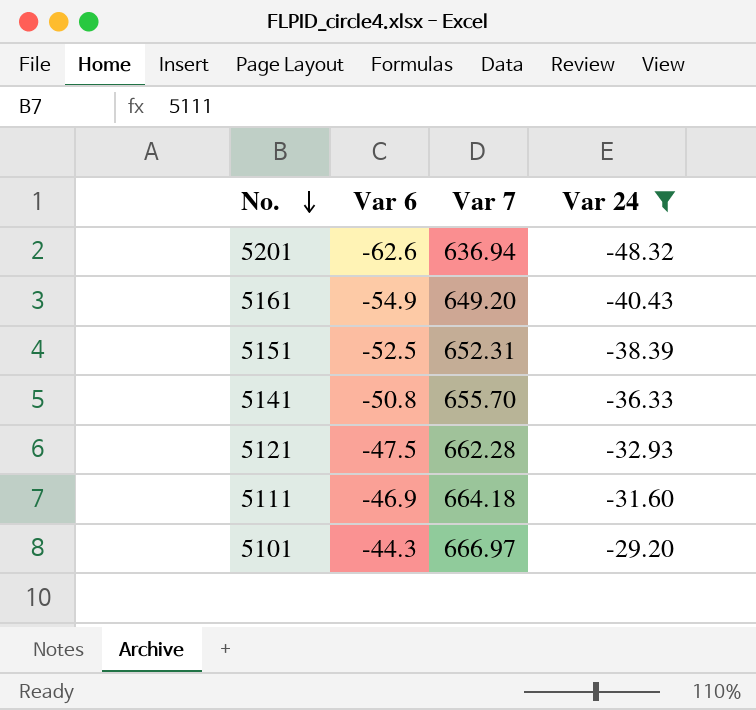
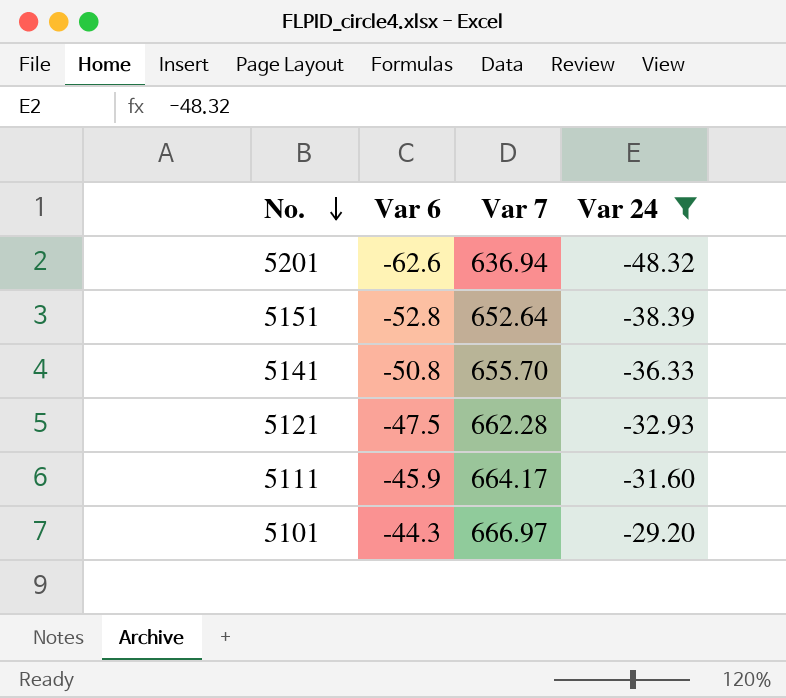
row 5161: -54.9 | 649.20 | -40.43 -> none
5151 | Var 6: -52.5 -> -52.8
5151 | Var 7: 652.31 -> 652.64
5111 | Var 6: -46.9 -> -45.9
5111 | Var 7: 664.18 -> 664.17

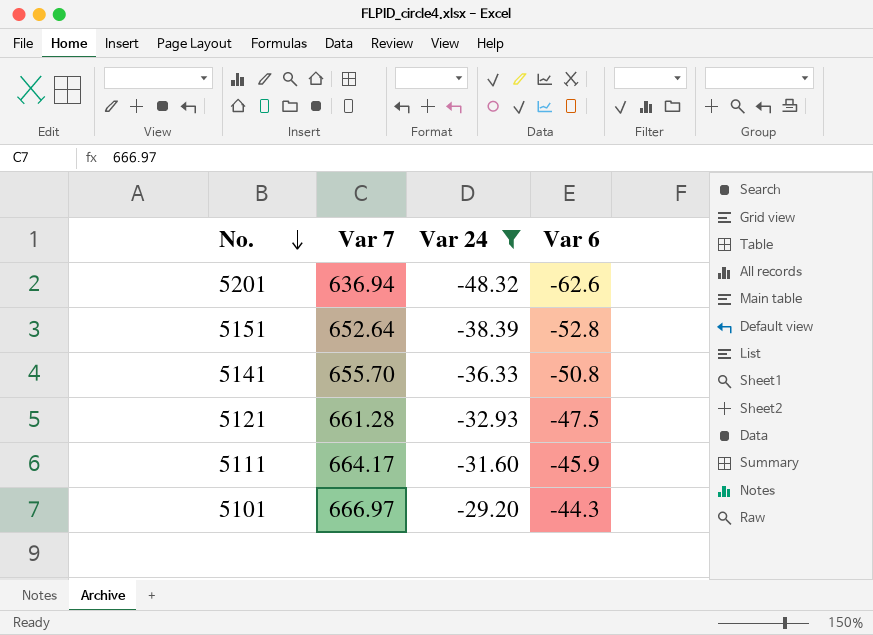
column Var 6 | position: 2 -> 4
5121 | Var 7: 662.28 -> 661.28

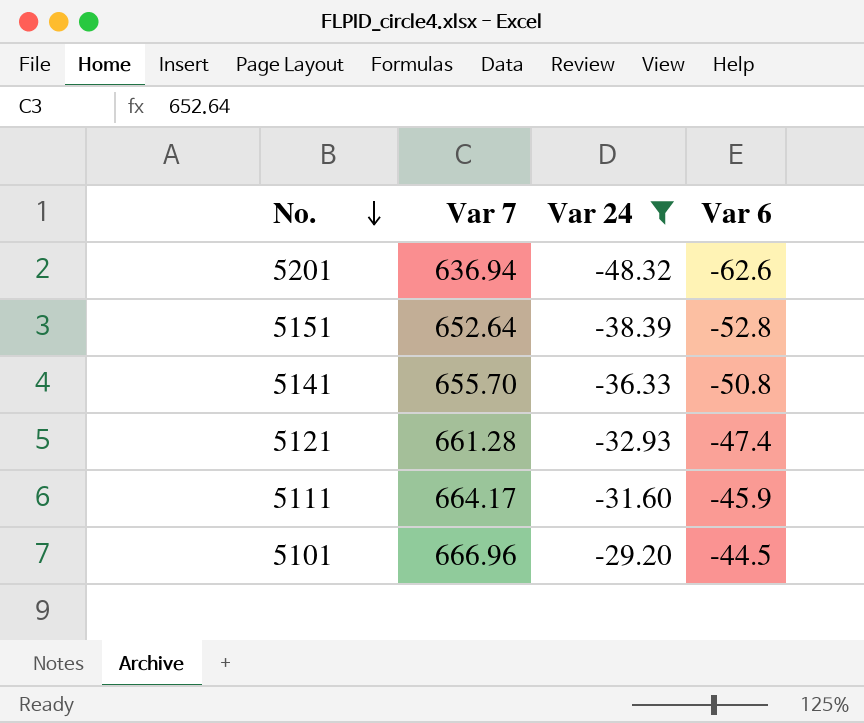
5121 | Var 6: -47.5 -> -47.4
5101 | Var 7: 666.97 -> 666.96
5101 | Var 6: -44.3 -> -44.5

